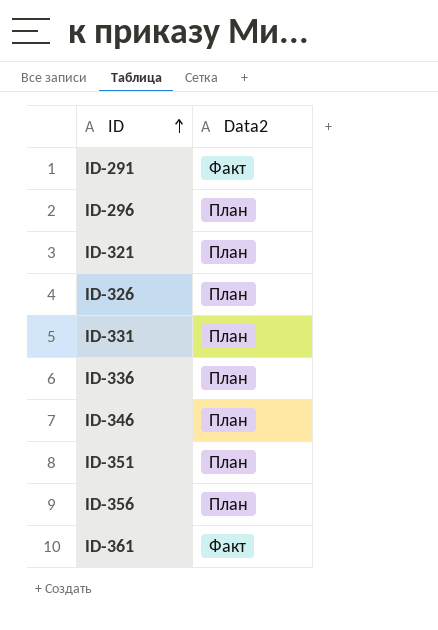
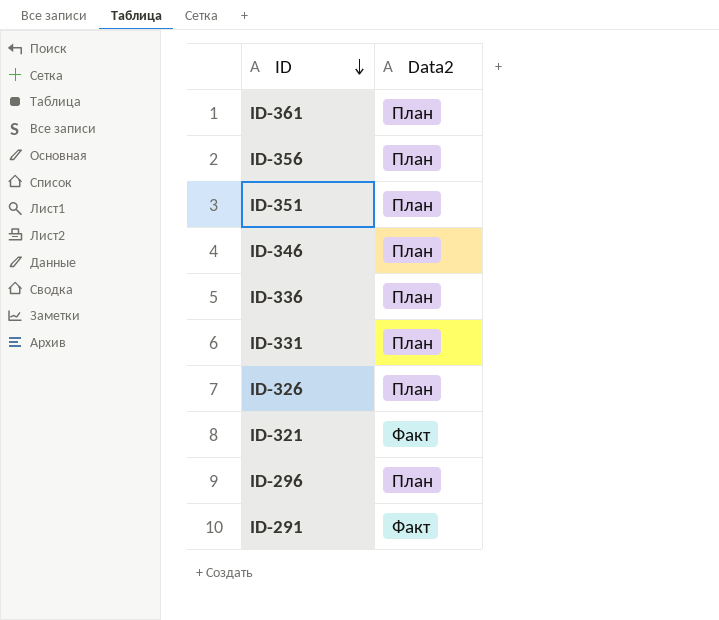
row order: ID ascending -> ID descending
ID-361 | Data2: Факт -> План
ID-321 | Data2: План -> Факт

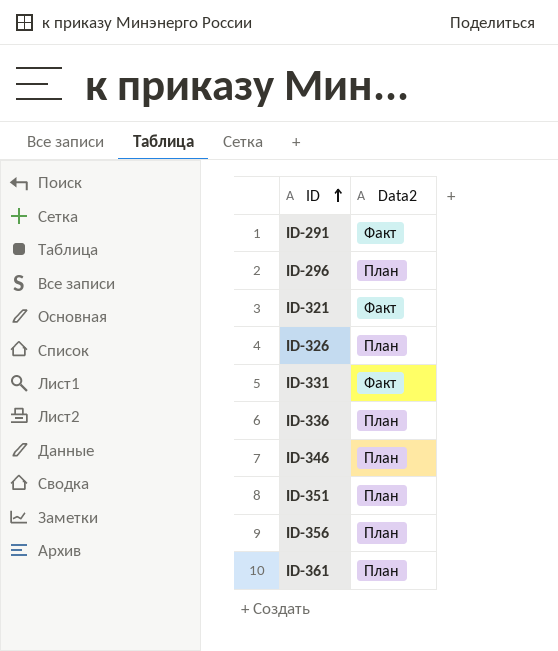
row order: ID descending -> ID ascending
ID-331 | Data2: План -> Факт

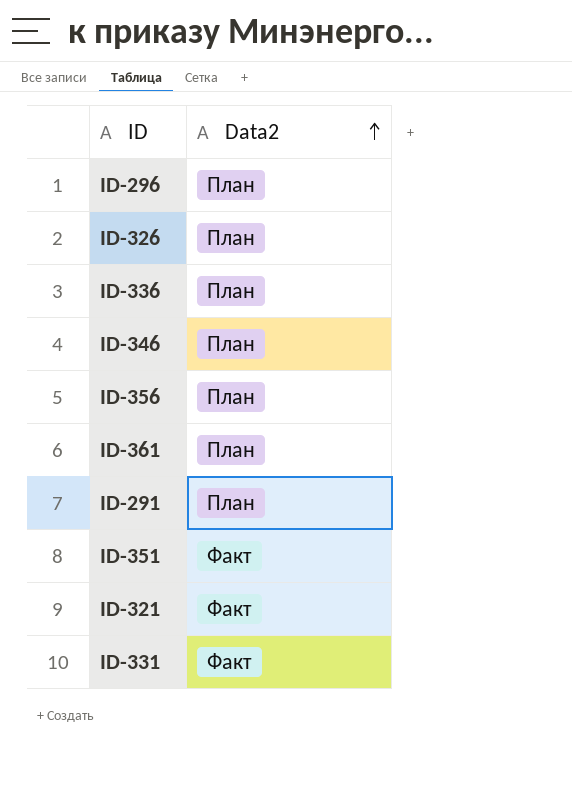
row order: ID ascending -> Data2 ascending
ID-291 | Data2: Факт -> План
ID-351 | Data2: План -> Факт

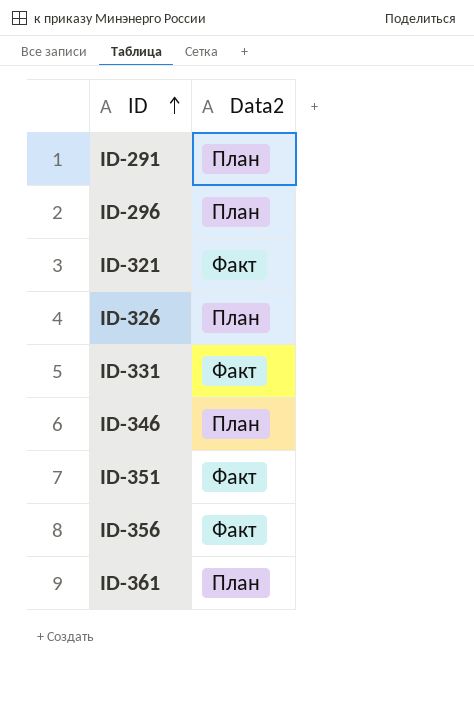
row order: Data2 ascending -> ID ascending
row ID-336: План -> none
ID-356 | Data2: План -> Факт

